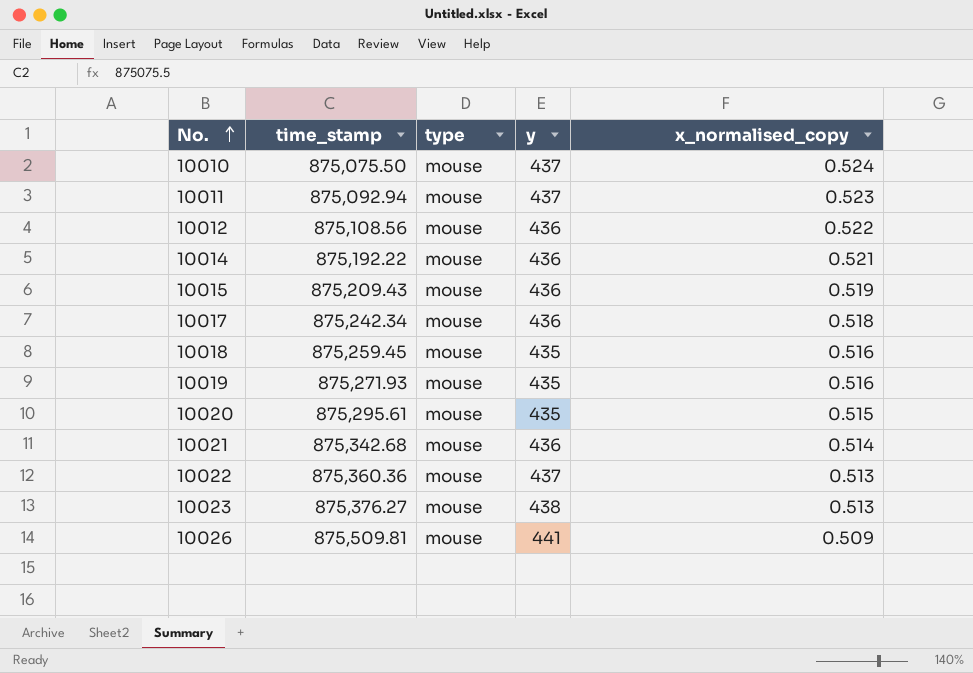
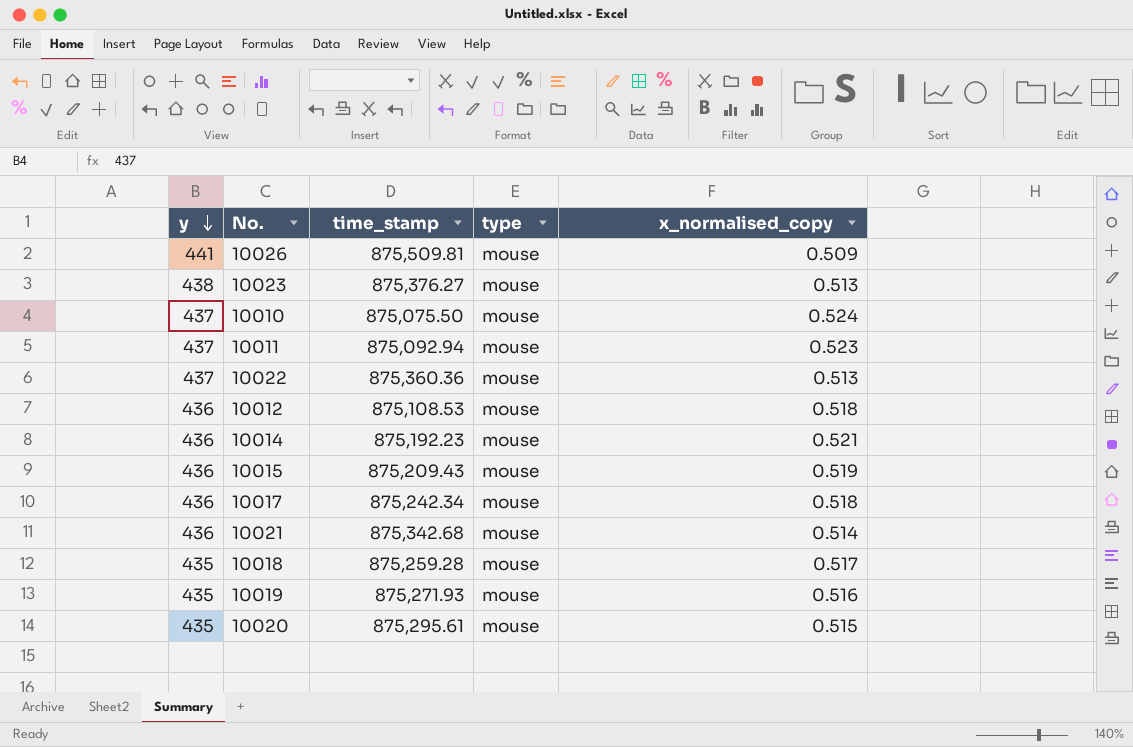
row order: No. ascending -> y descending
column y | position: 4 -> 1
10012 | time_stamp: 875,108.56 -> 875,108.53
10012 | x_normalised_copy: 0.522 -> 0.518
10014 | time_stamp: 875,192.22 -> 875,192.23
10018 | time_stamp: 875,259.45 -> 875,259.28
10018 | x_normalised_copy: 0.516 -> 0.517

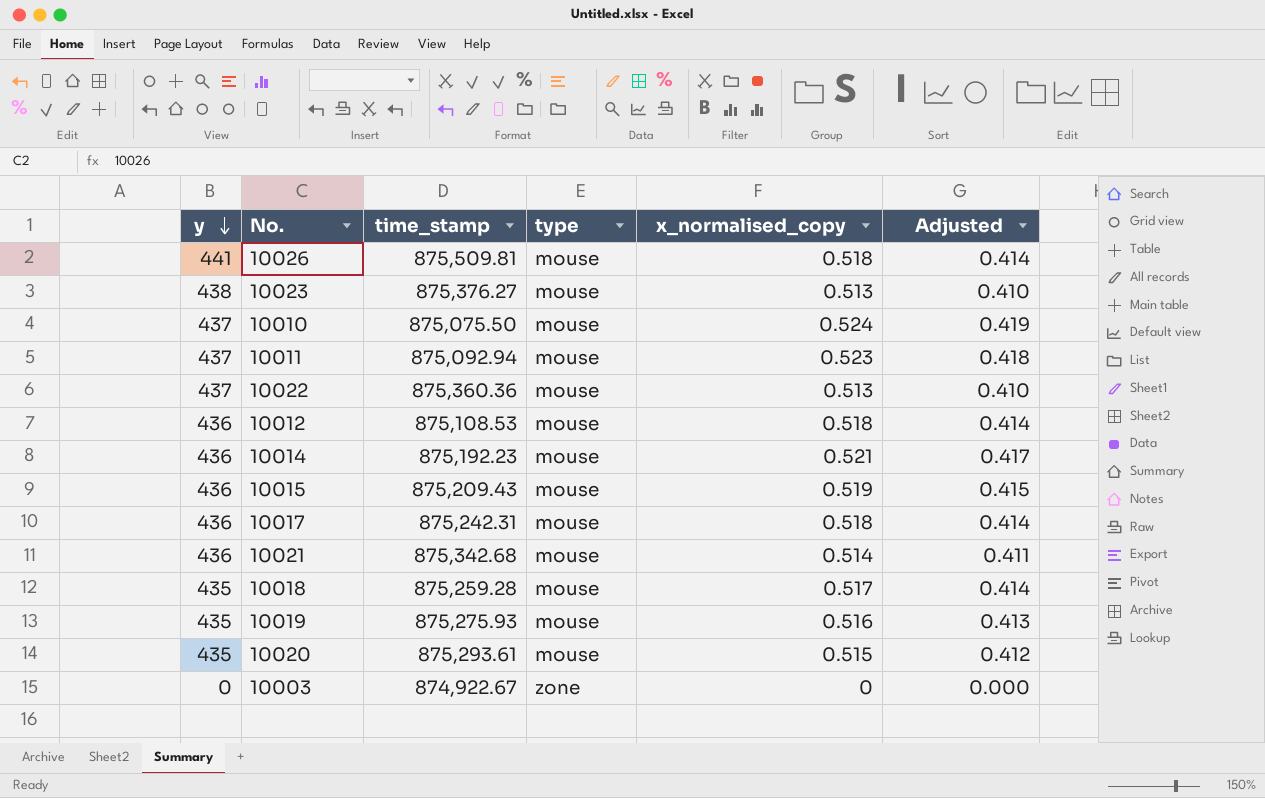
column Adjusted | formula: none -> [x_normalised_copy] * 0.8
10026 | x_normalised_copy: 0.509 -> 0.518
10017 | time_stamp: 875,242.34 -> 875,242.31
10019 | time_stamp: 875,271.93 -> 875,275.93
10020 | time_stamp: 875,295.61 -> 875,293.61
row 10003: none -> 0 | 874,922.67 | zone | 0 | 0.000

